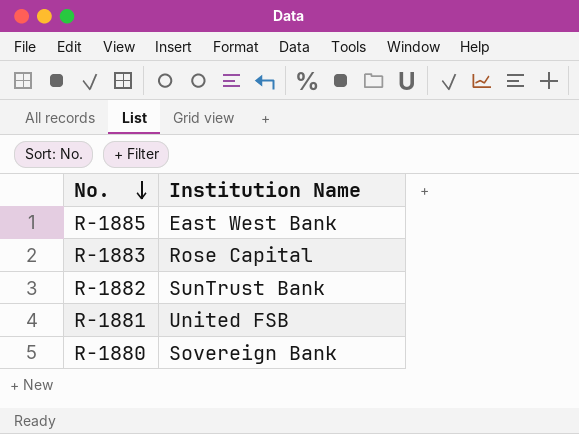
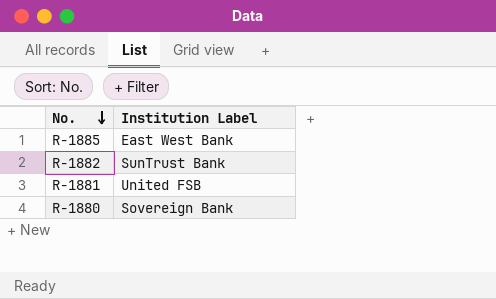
column name: Institution Name -> Institution Label
row R-1883: Rose Capital -> none

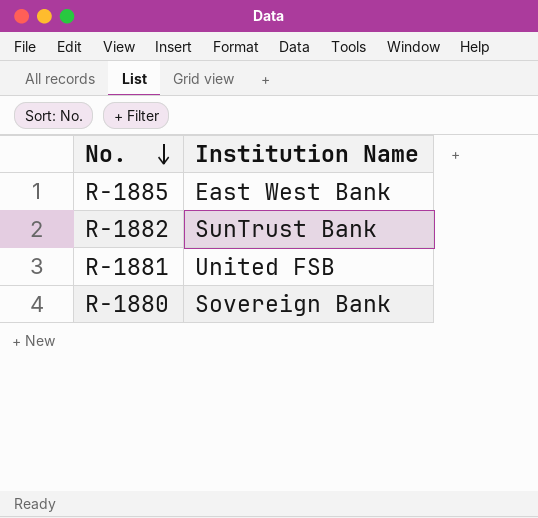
column name: Institution Label -> Institution Name

